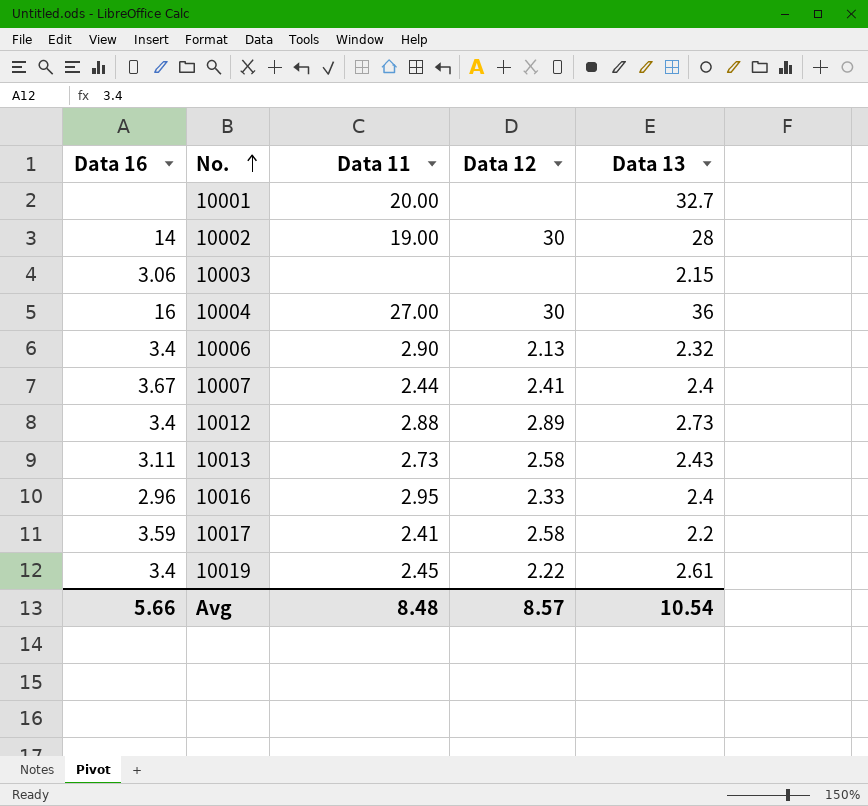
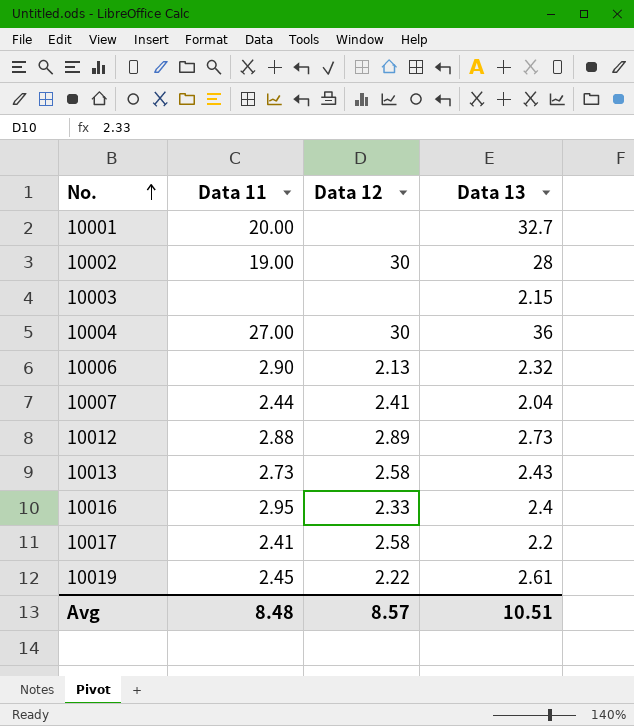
column Data 16 | position: 1 -> none
10007 | Data 13: 2.4 -> 2.04
Avg | Data 13: 10.54 -> 10.51

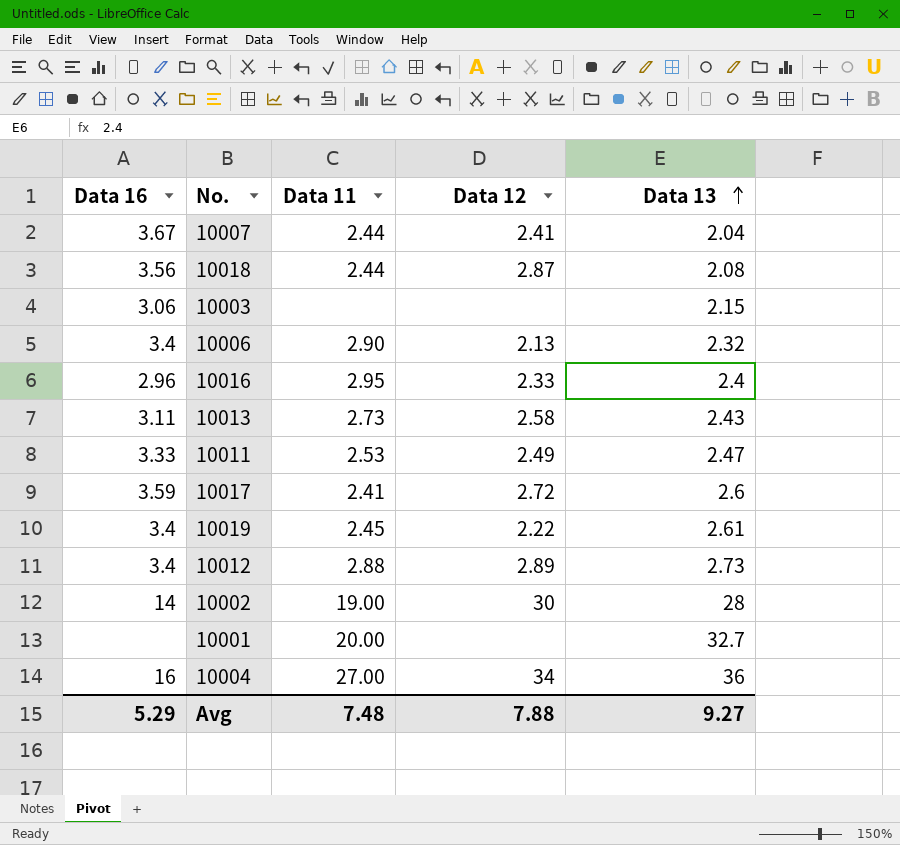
row order: No. ascending -> Data 13 ascending
column Data 16 | position: none -> 1
row 10018: none -> 3.56 | 2.44 | 2.87 | 2.08
row 10011: none -> 3.33 | 2.53 | 2.49 | 2.47
10017 | Data 12: 2.58 -> 2.72
10017 | Data 13: 2.2 -> 2.6
10004 | Data 12: 30 -> 34
Avg | Data 11: 8.48 -> 7.48
Avg | Data 12: 8.57 -> 7.88
Avg | Data 13: 10.51 -> 9.27

